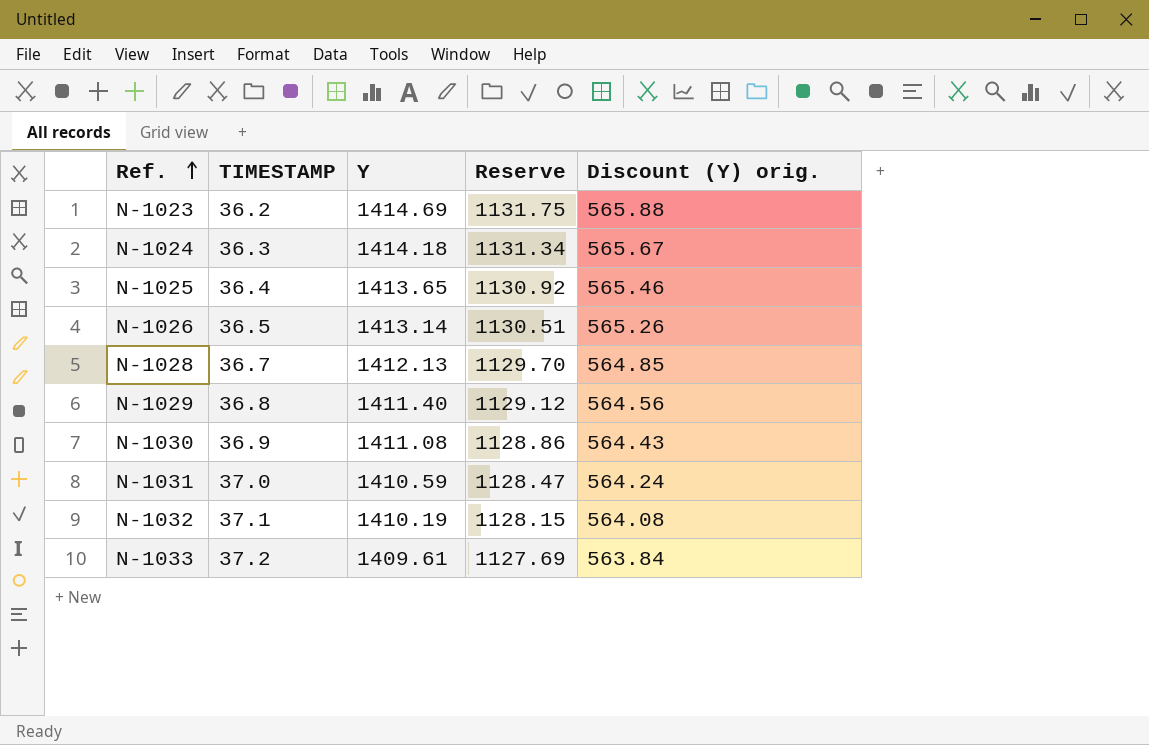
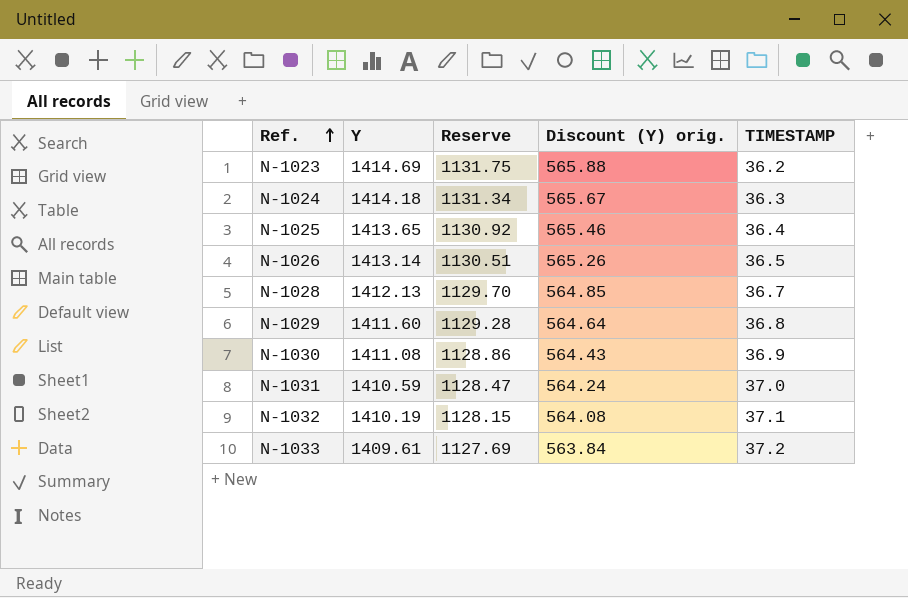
column TIMESTAMP | position: 2 -> 5
N-1029 | Y: 1411.40 -> 1411.60
N-1029 | Reserve: 1129.12 -> 1129.28
N-1029 | Discount (Y) orig.: 564.56 -> 564.64

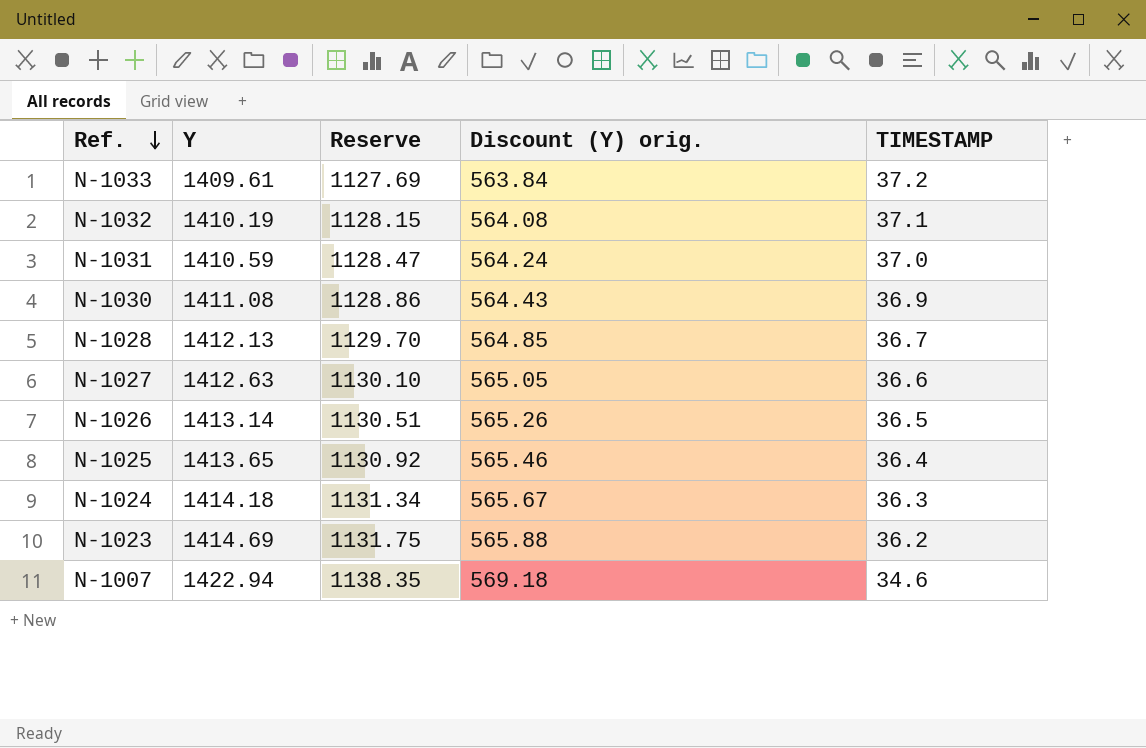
row order: Ref. ascending -> Ref. descending
row N-1029: 1411.60 | 1129.28 | 564.64 | 36.8 -> none
row N-1027: none -> 1412.63 | 1130.10 | 565.05 | 36.6
row N-1007: none -> 1422.94 | 1138.35 | 569.18 | 34.6

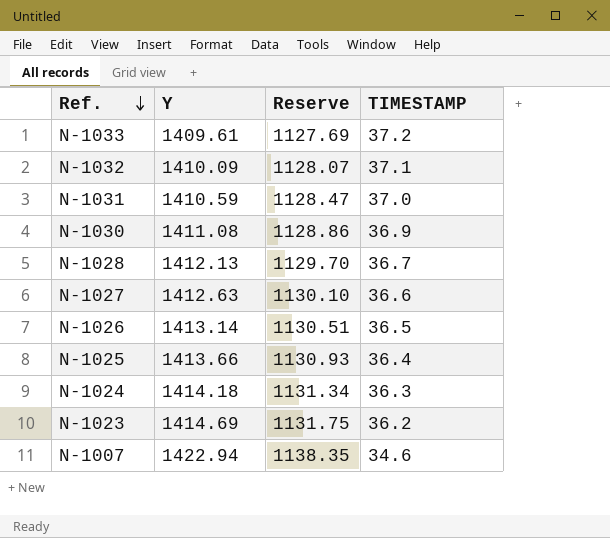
column Discount (Y) orig. | formula: [Y] * 0.4 -> none
N-1032 | Y: 1410.19 -> 1410.09
N-1032 | Reserve: 1128.15 -> 1128.07
N-1025 | Y: 1413.65 -> 1413.66
N-1025 | Reserve: 1130.92 -> 1130.93

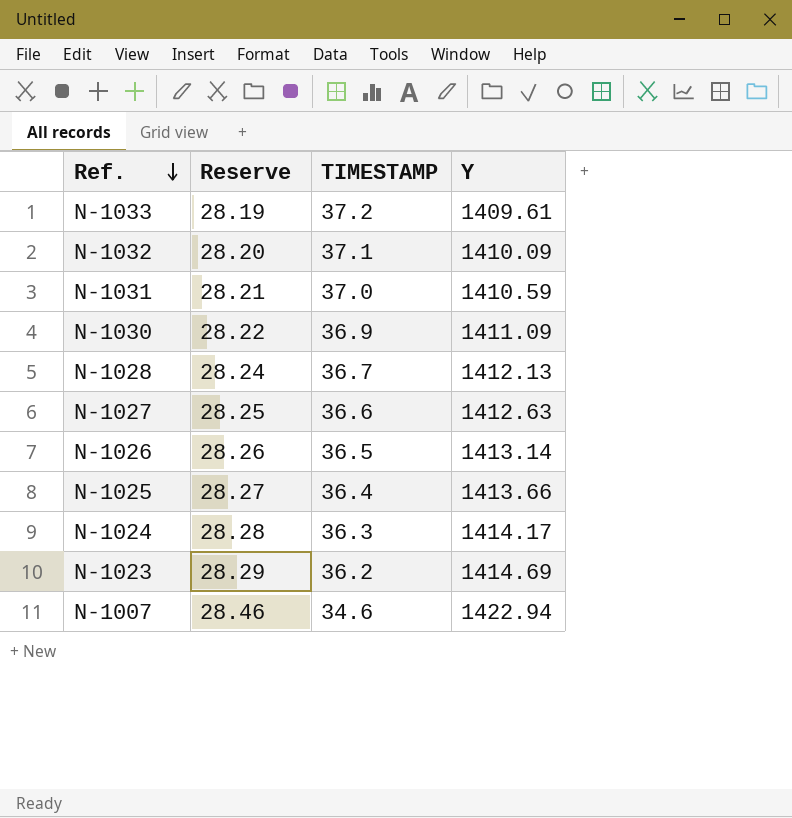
column Reserve | formula: [Y] * 0.8 -> [Y] * 0.02
column Y | position: 2 -> 4
N-1030 | Y: 1411.08 -> 1411.09
N-1024 | Y: 1414.18 -> 1414.17

